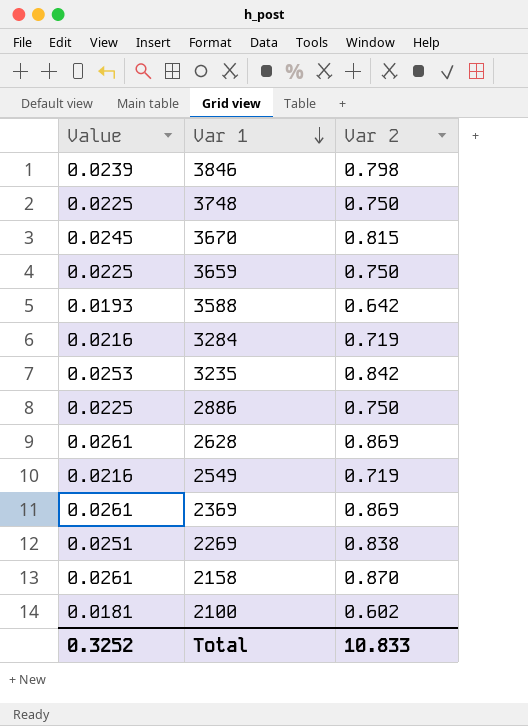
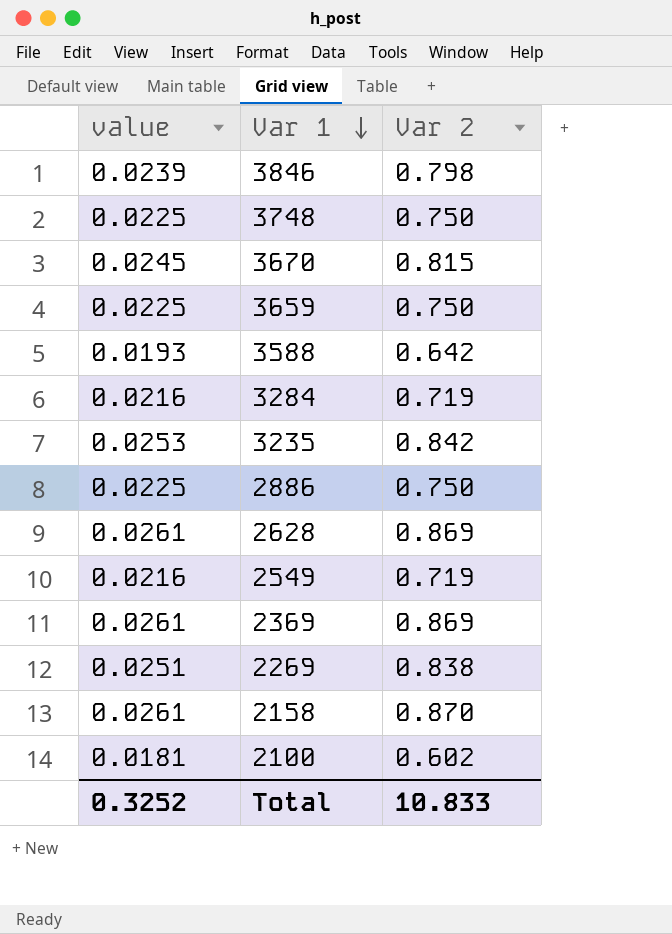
column name: Value -> value

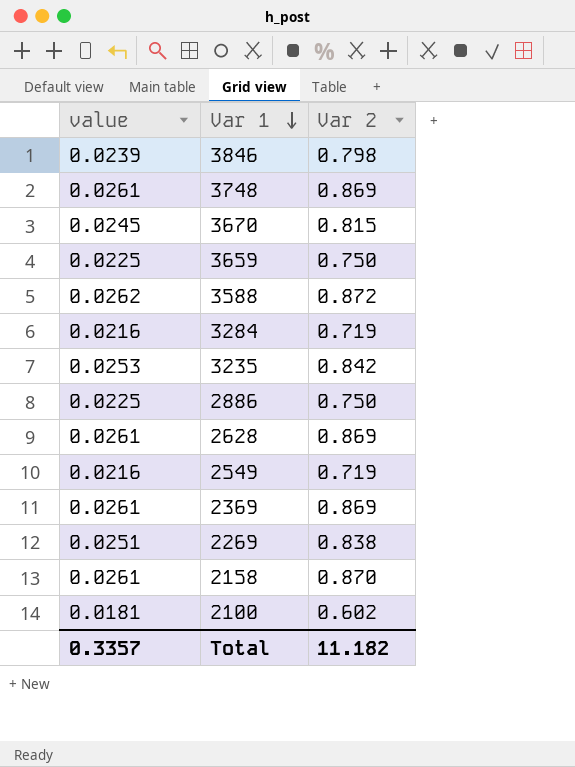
3748 | value: 0.0225 -> 0.0261
3748 | Var 2: 0.750 -> 0.869
3588 | value: 0.0193 -> 0.0262
3588 | Var 2: 0.642 -> 0.872
Total | value: 0.3252 -> 0.3357
Total | Var 2: 10.833 -> 11.182

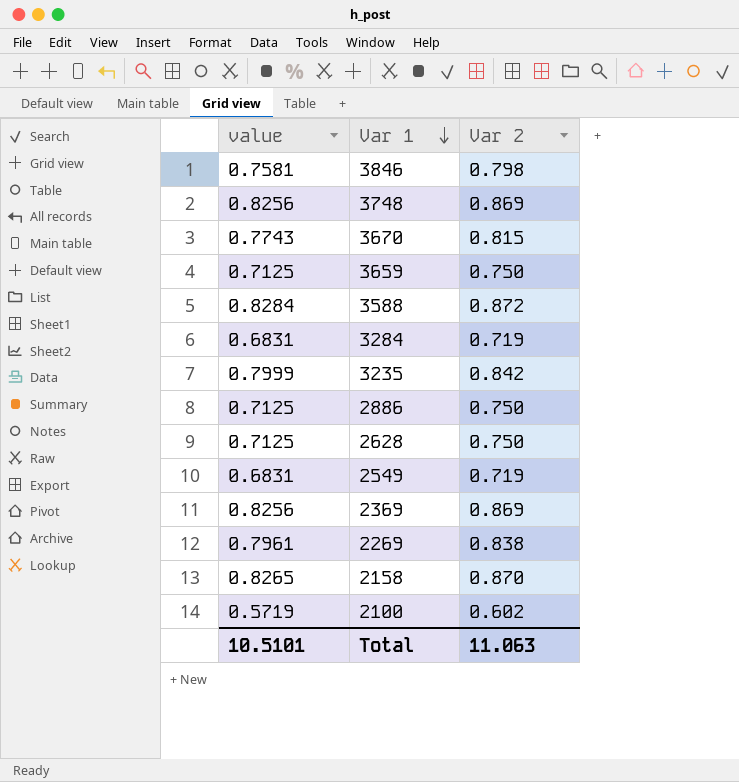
column value | formula: [Var 2] * 0.03 -> [Var 2] * 0.95
2628 | Var 2: 0.869 -> 0.750
Total | value: 0.3357 -> 10.5101
Total | Var 2: 11.182 -> 11.063

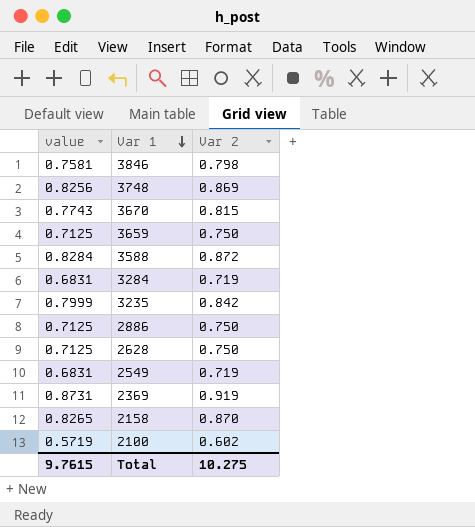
row 2269: 0.7961 | 0.838 -> none
2369 | value: 0.8256 -> 0.8731
2369 | Var 2: 0.869 -> 0.919
Total | value: 10.5101 -> 9.7615
Total | Var 2: 11.063 -> 10.275

